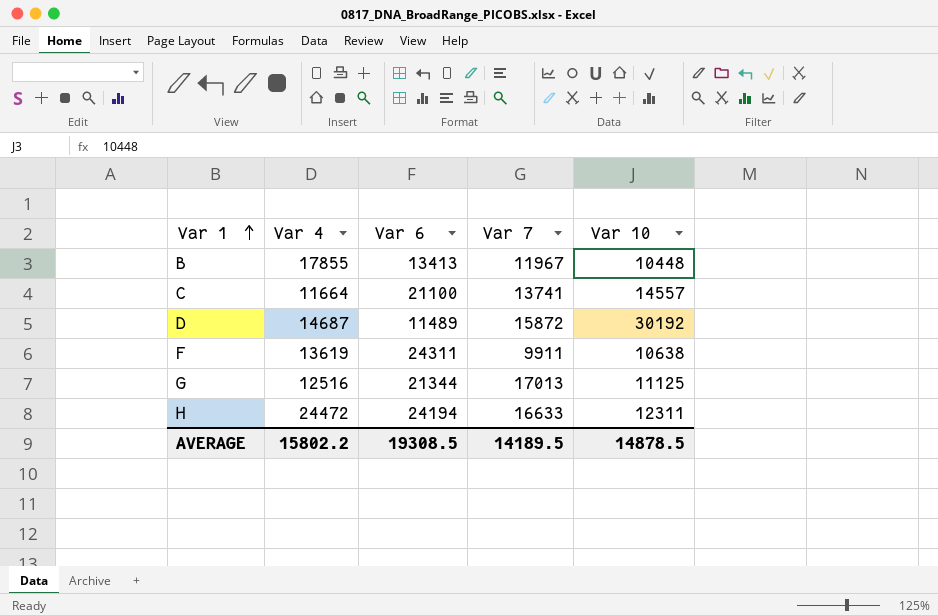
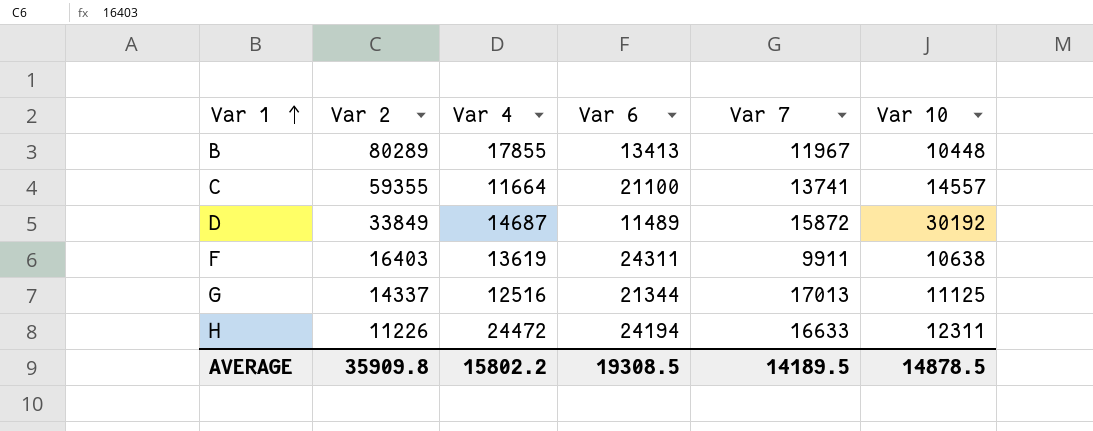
column Var 2 | position: none -> 2

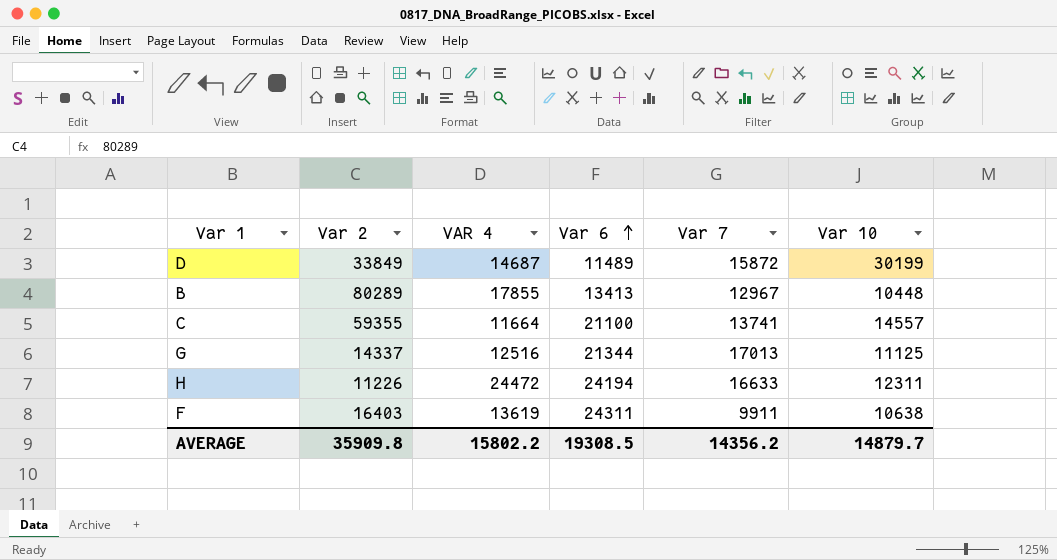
row order: Var 1 ascending -> Var 6 ascending
column name: Var 4 -> VAR 4
D | Var 10: 30192 -> 30199
B | Var 7: 11967 -> 12967
AVERAGE | Var 7: 14189.5 -> 14356.2
AVERAGE | Var 10: 14878.5 -> 14879.7

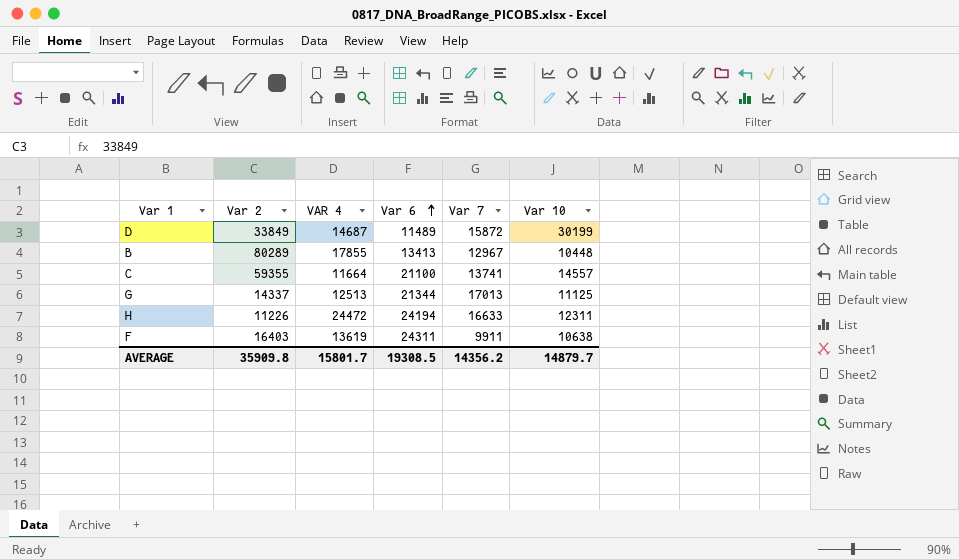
G | VAR 4: 12516 -> 12513
AVERAGE | VAR 4: 15802.2 -> 15801.7

